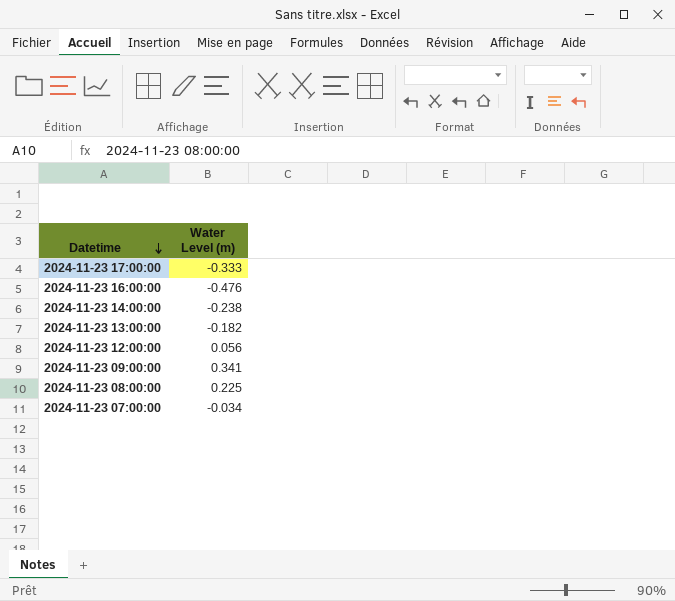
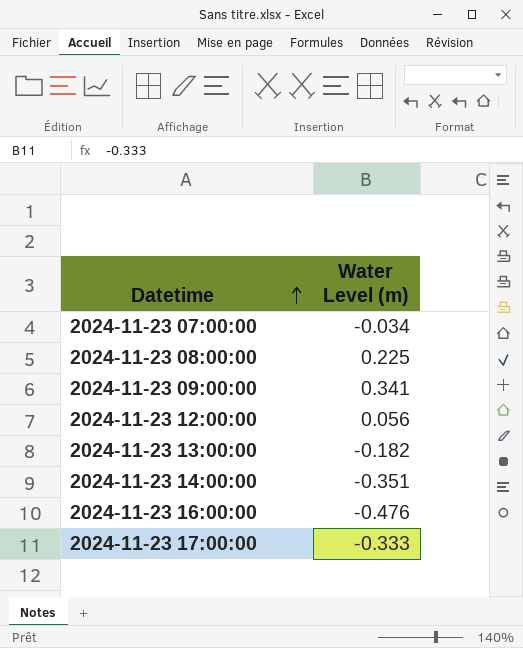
row order: Datetime descending -> Datetime ascending
2024-11-23 14:00:00 | Water Level (m): -0.238 -> -0.351

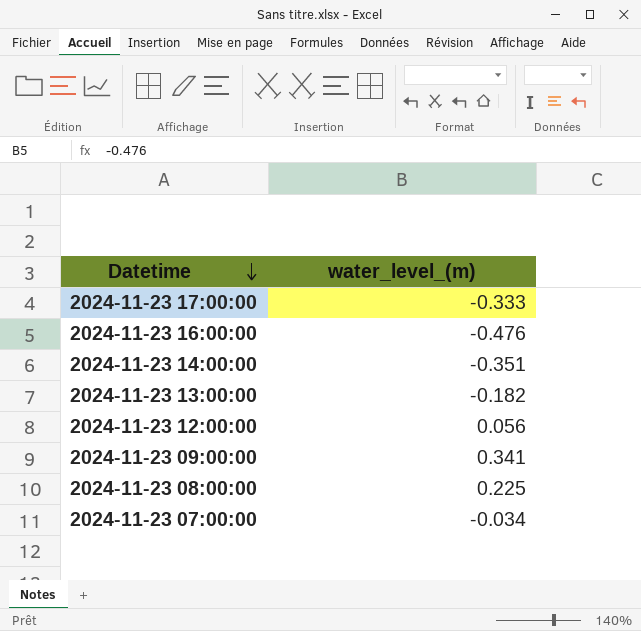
row order: Datetime ascending -> Datetime descending
column name: Water Level (m) -> water_level_(m)

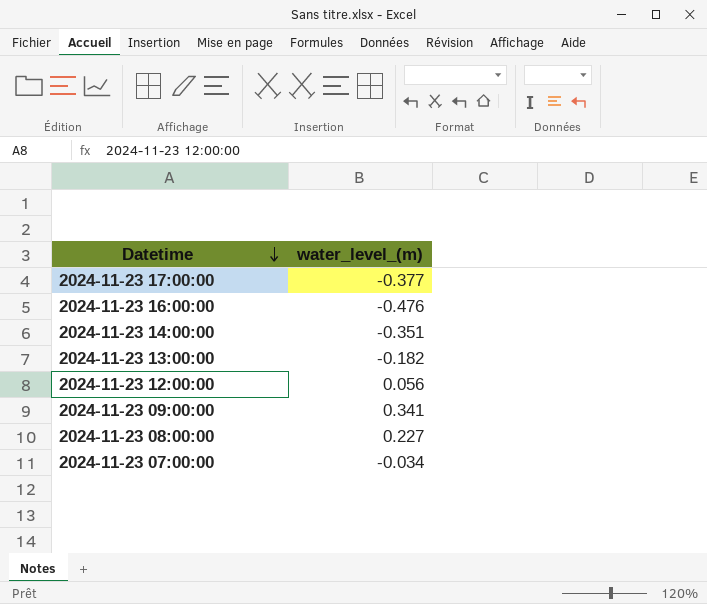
2024-11-23 17:00:00 | water_level_(m): -0.333 -> -0.377
2024-11-23 08:00:00 | water_level_(m): 0.225 -> 0.227

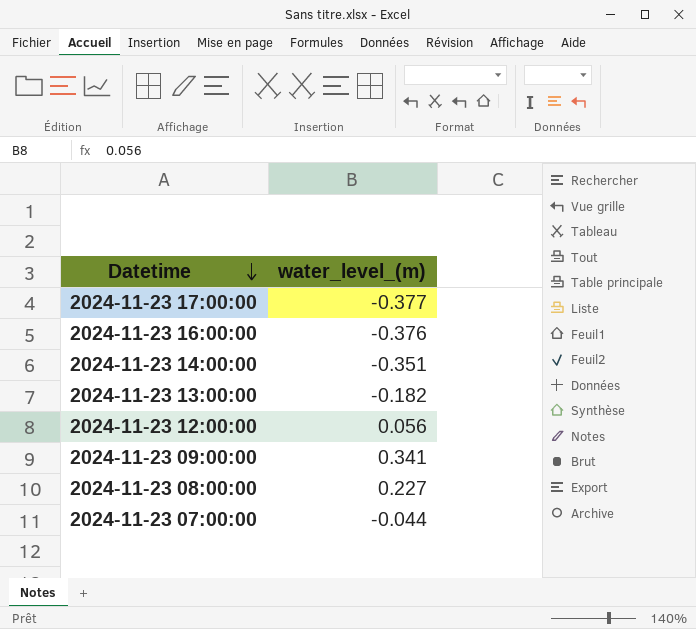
2024-11-23 16:00:00 | water_level_(m): -0.476 -> -0.376
2024-11-23 07:00:00 | water_level_(m): -0.034 -> -0.044

